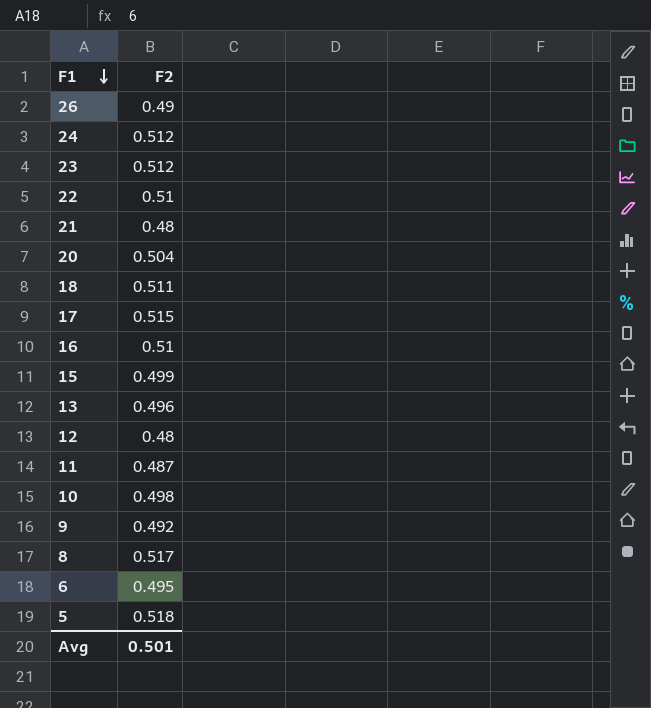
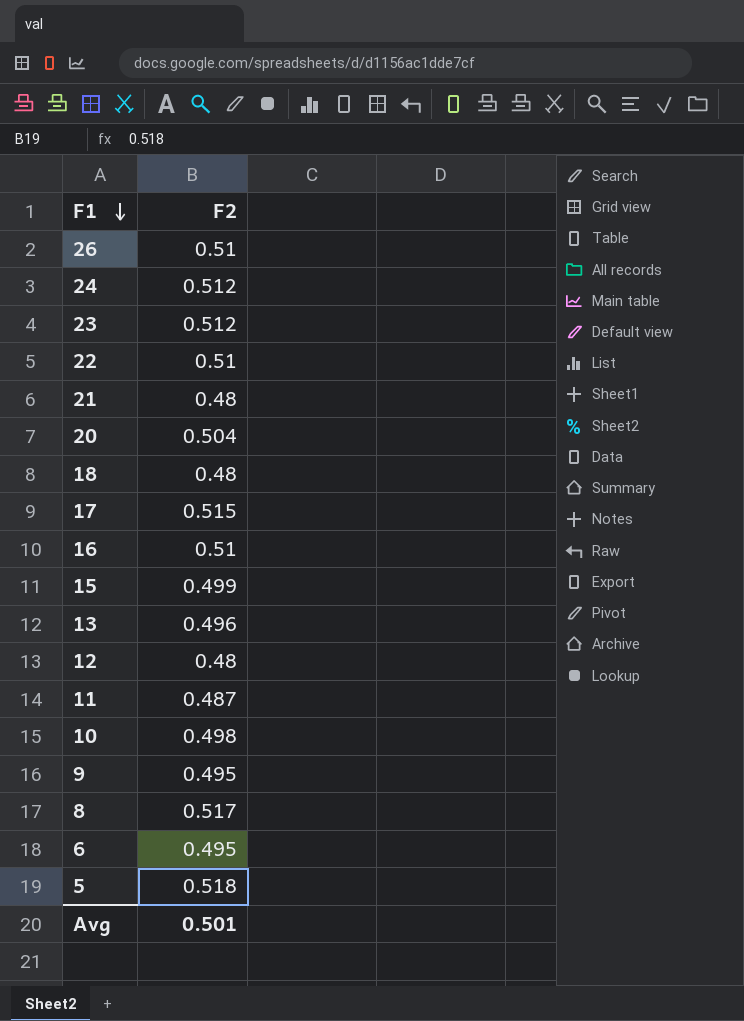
26 | F2: 0.49 -> 0.51
18 | F2: 0.511 -> 0.48
9 | F2: 0.492 -> 0.495

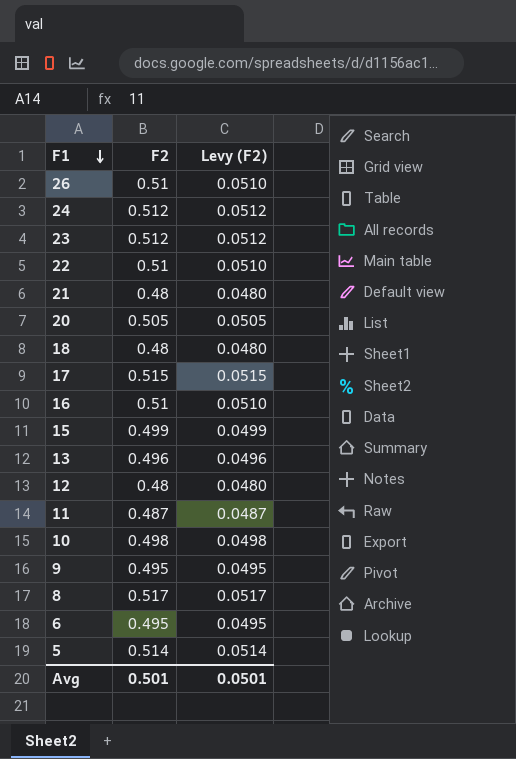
column Levy (F2) | formula: none -> [F2] * 0.1
20 | F2: 0.504 -> 0.505
5 | F2: 0.518 -> 0.514

